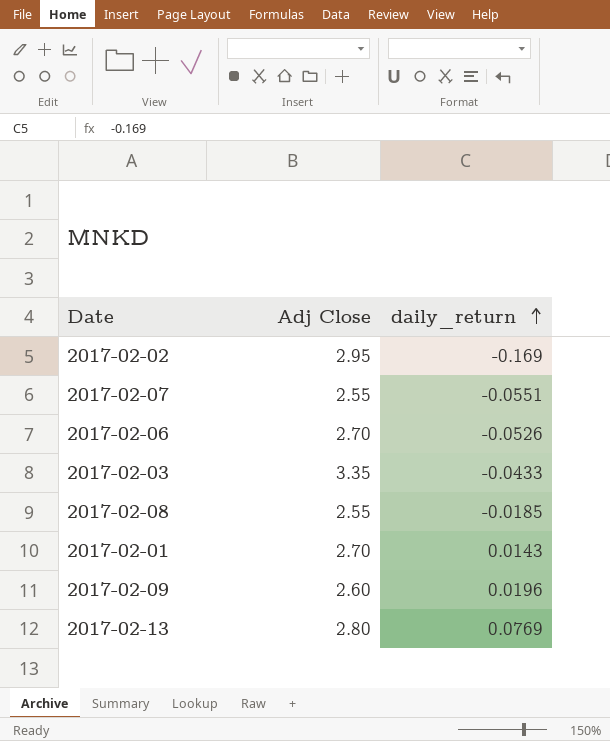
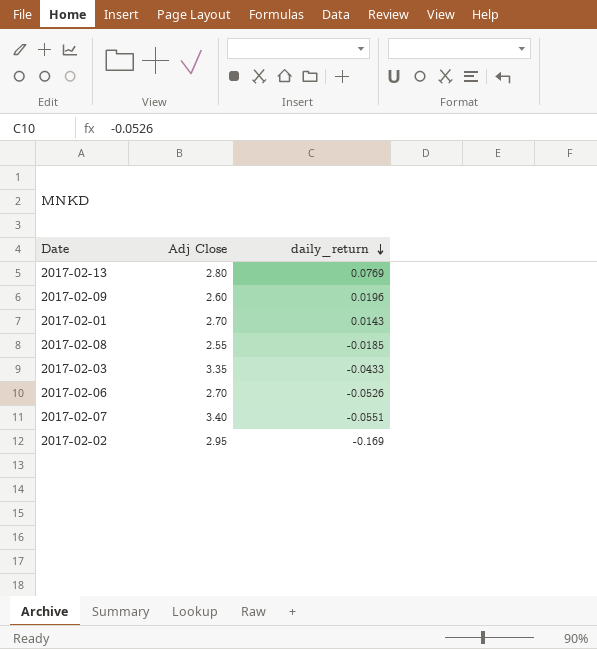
row order: daily_return ascending -> daily_return descending
2017-02-07 | Adj Close: 2.55 -> 3.40

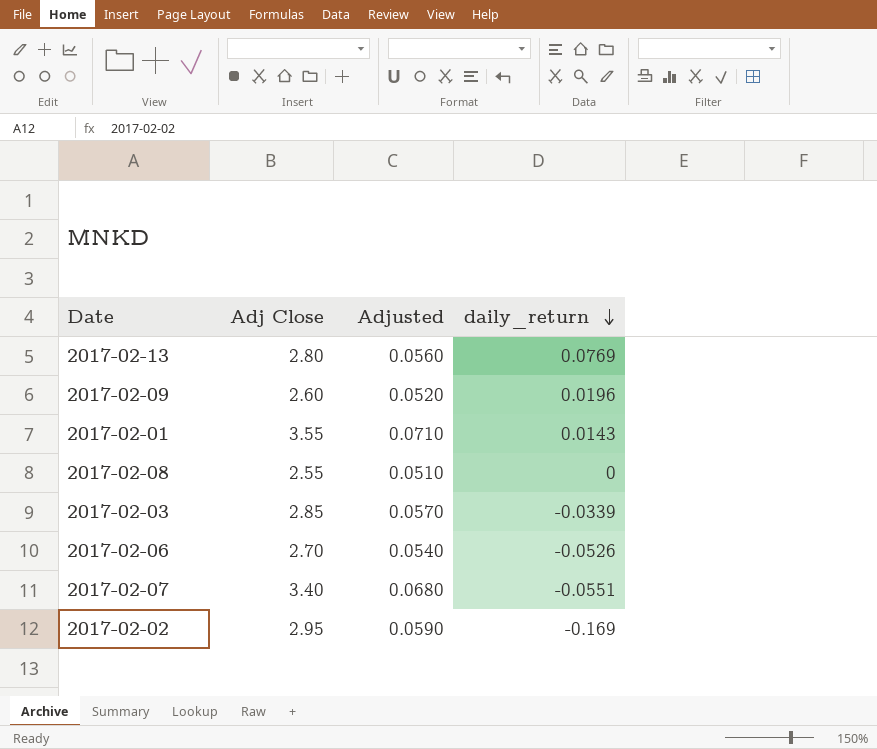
column Adjusted | formula: none -> [Adj Close] * 0.02
2017-02-01 | Adj Close: 2.70 -> 3.55
2017-02-08 | daily_return: -0.0185 -> 0
2017-02-03 | Adj Close: 3.35 -> 2.85
2017-02-03 | daily_return: -0.0433 -> -0.0339

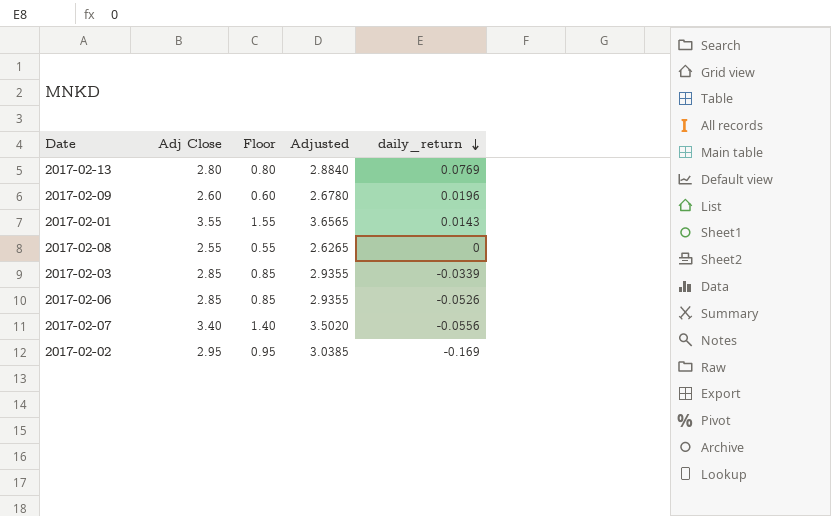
column Floor | formula: none -> [Adj Close] - 2
column Adjusted | formula: [Adj Close] * 0.02 -> [Adj Close] * 1.03
2017-02-06 | Adj Close: 2.70 -> 2.85
2017-02-07 | daily_return: -0.0551 -> -0.0556

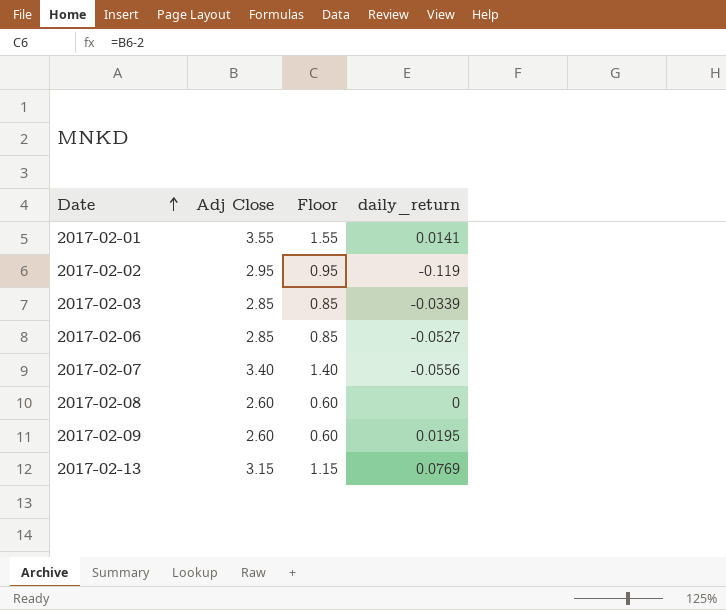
row order: daily_return descending -> Date ascending
column Adjusted | formula: [Adj Close] * 1.03 -> none
2017-02-01 | daily_return: 0.0143 -> 0.0141
2017-02-02 | daily_return: -0.169 -> -0.119
2017-02-06 | daily_return: -0.0526 -> -0.0527
2017-02-08 | Adj Close: 2.55 -> 2.60
2017-02-08 | Floor: 0.55 -> 0.60
2017-02-09 | daily_return: 0.0196 -> 0.0195
2017-02-13 | Adj Close: 2.80 -> 3.15
2017-02-13 | Floor: 0.80 -> 1.15

